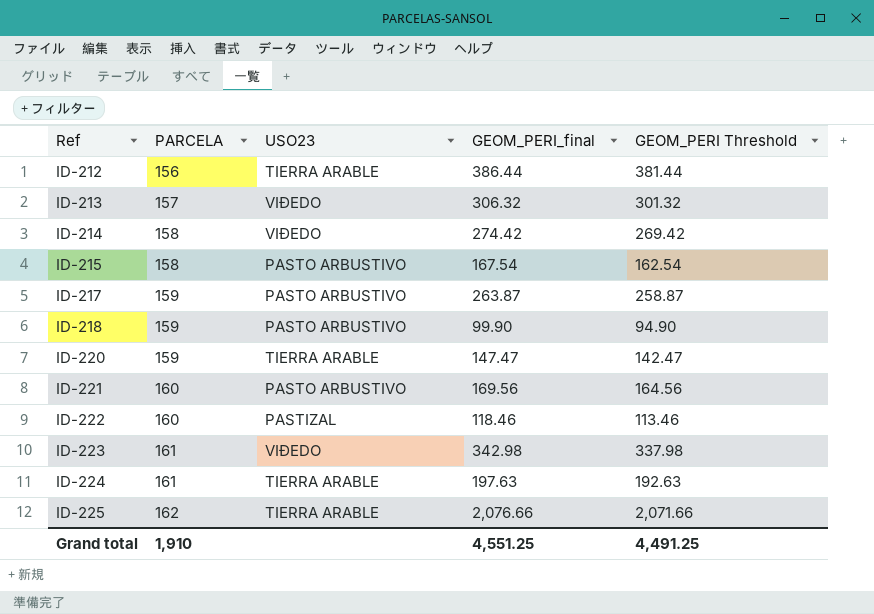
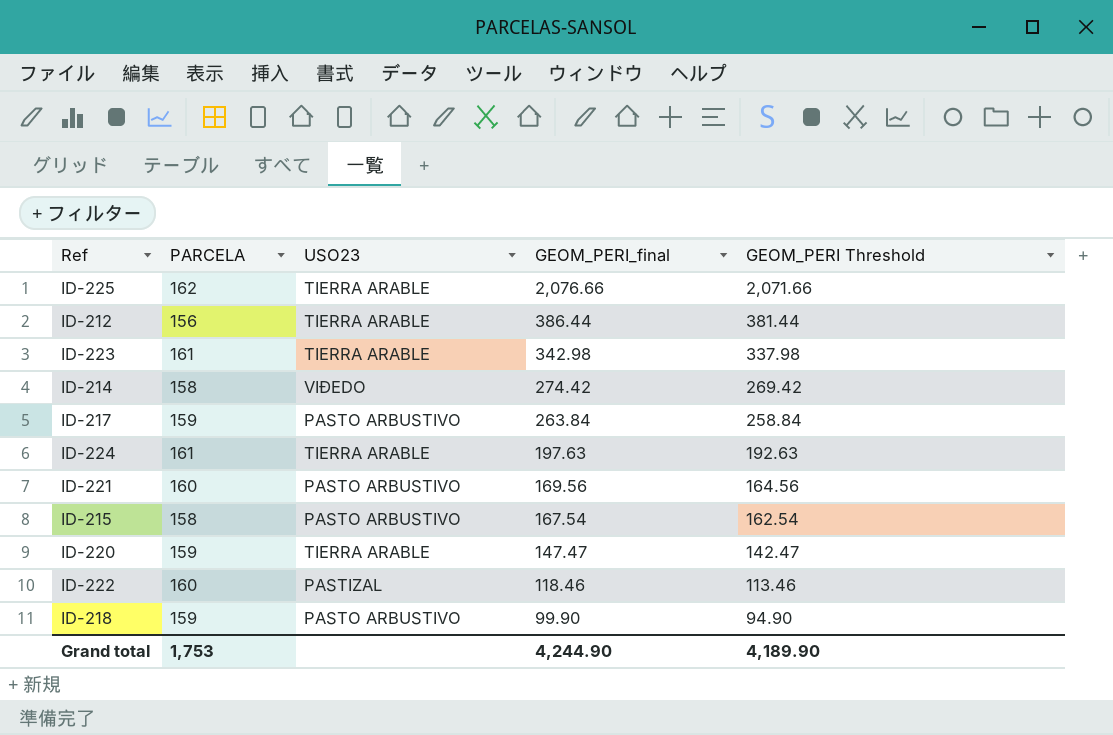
row order: Ref ascending -> GEOM_PERI_final descending
row ID-213: 157 | VIÐEDO | 306.32 | 301.32 -> none
ID-223 | USO23: VIÐEDO -> TIERRA ARABLE
ID-217 | GEOM_PERI_final: 263.87 -> 263.84
ID-217 | GEOM_PERI Threshold: 258.87 -> 258.84
Grand total | PARCELA: 1,910 -> 1,753
Grand total | GEOM_PERI_final: 4,551.25 -> 4,244.90
Grand total | GEOM_PERI Threshold: 4,491.25 -> 4,189.90

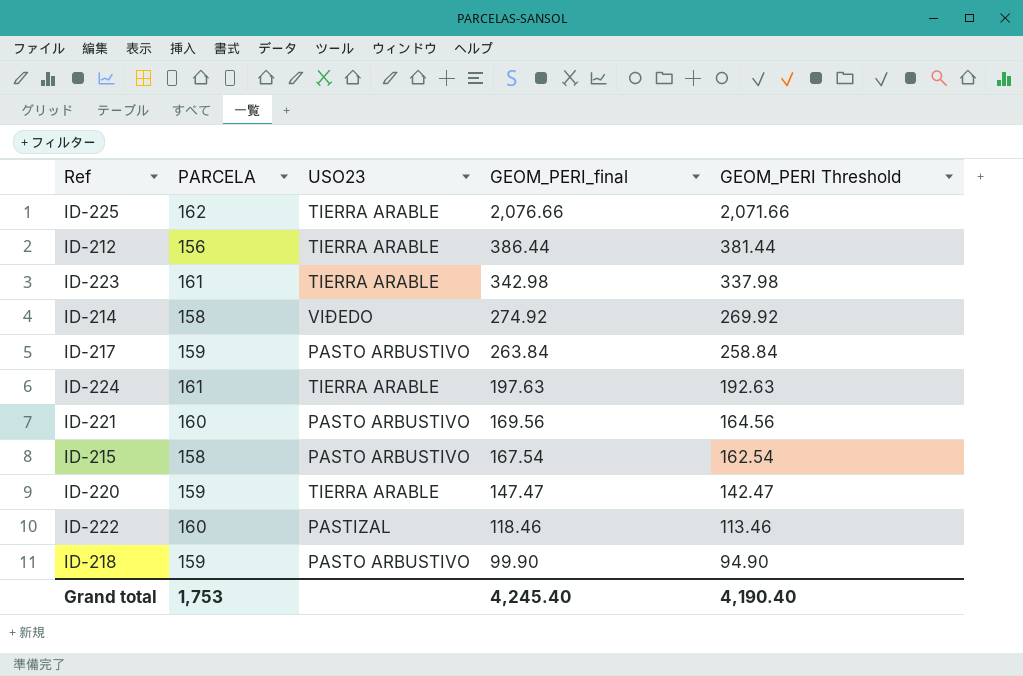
ID-214 | GEOM_PERI_final: 274.42 -> 274.92
ID-214 | GEOM_PERI Threshold: 269.42 -> 269.92
Grand total | GEOM_PERI_final: 4,244.90 -> 4,245.40
Grand total | GEOM_PERI Threshold: 4,189.90 -> 4,190.40

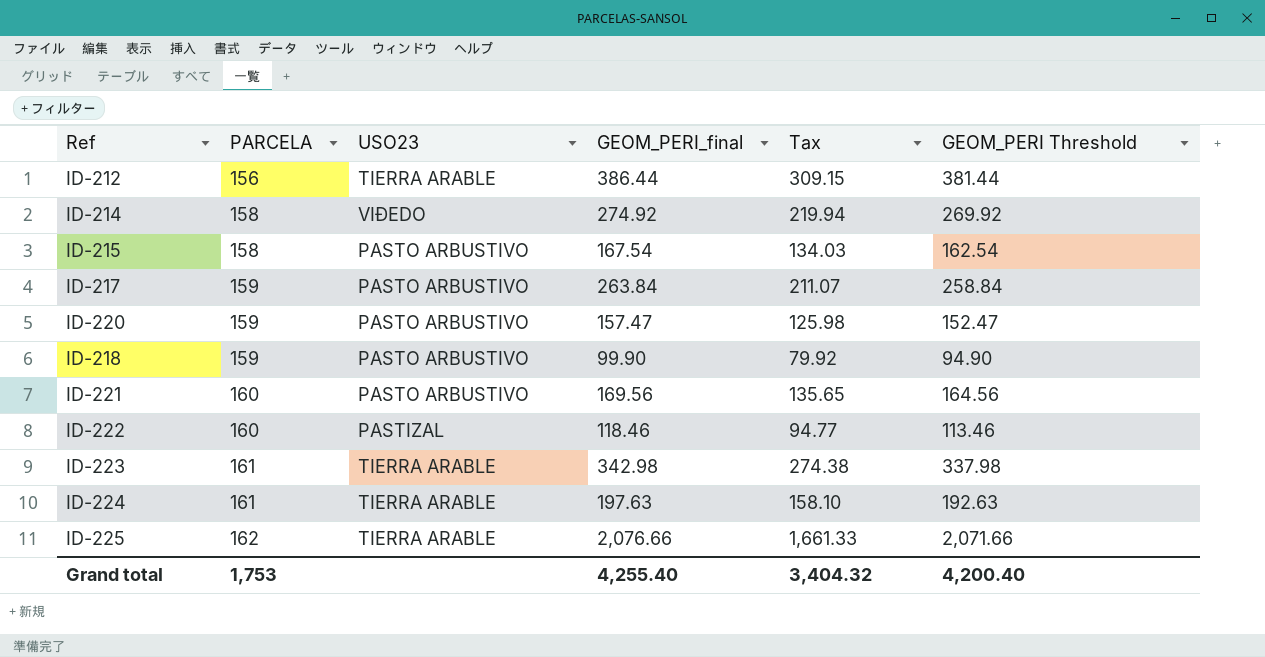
row order: GEOM_PERI_final descending -> PARCELA ascending
column Tax | formula: none -> [GEOM_PERI_final] * 0.8
ID-220 | USO23: TIERRA ARABLE -> PASTO ARBUSTIVO
ID-220 | GEOM_PERI_final: 147.47 -> 157.47
ID-220 | GEOM_PERI Threshold: 142.47 -> 152.47
Grand total | GEOM_PERI_final: 4,245.40 -> 4,255.40
Grand total | GEOM_PERI Threshold: 4,190.40 -> 4,200.40

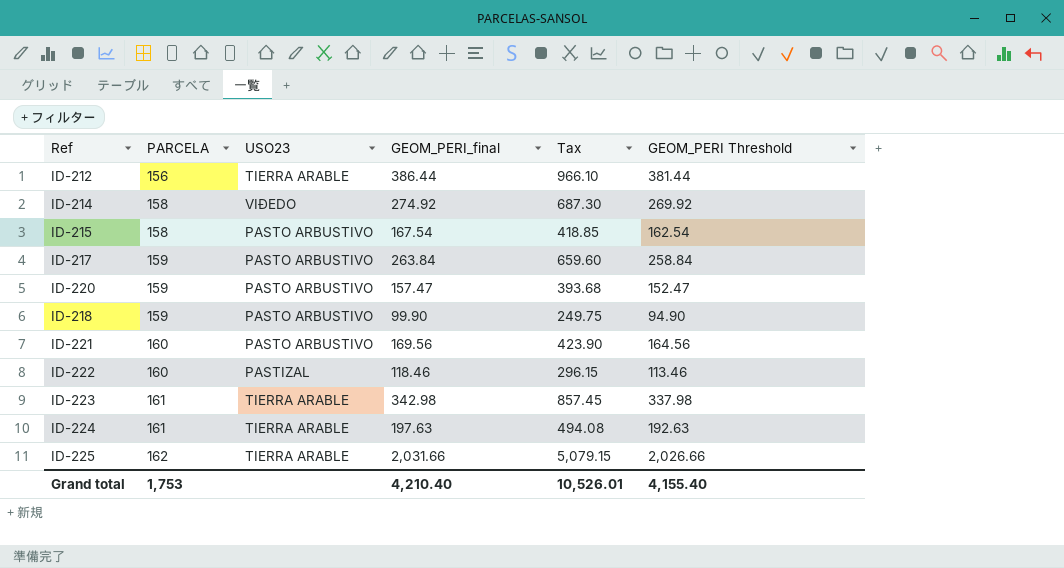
column Tax | formula: [GEOM_PERI_final] * 0.8 -> [GEOM_PERI_final] * 2.5
ID-225 | GEOM_PERI_final: 2,076.66 -> 2,031.66
ID-225 | GEOM_PERI Threshold: 2,071.66 -> 2,026.66
Grand total | GEOM_PERI_final: 4,255.40 -> 4,210.40
Grand total | Tax: 3,404.32 -> 10,526.01
Grand total | GEOM_PERI Threshold: 4,200.40 -> 4,155.40

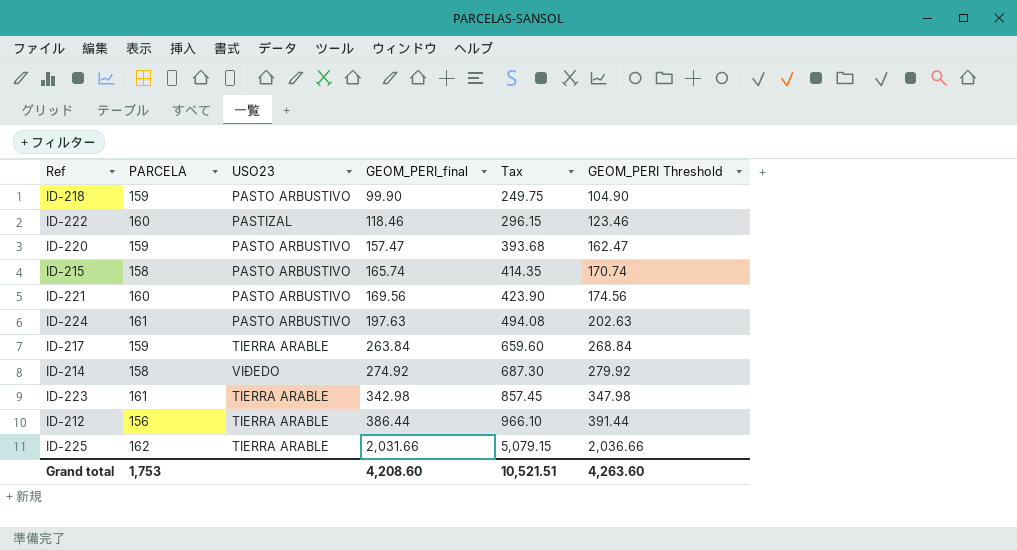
row order: PARCELA ascending -> GEOM_PERI_final ascending
column GEOM_PERI Threshold | formula: [GEOM_PERI_final] - 5 -> [GEOM_PERI_final] + 5
ID-215 | GEOM_PERI_final: 167.54 -> 165.74
ID-215 | Tax: 418.85 -> 414.35
ID-224 | USO23: TIERRA ARABLE -> PASTO ARBUSTIVO
ID-217 | USO23: PASTO ARBUSTIVO -> TIERRA ARABLE
Grand total | GEOM_PERI_final: 4,210.40 -> 4,208.60
Grand total | Tax: 10,526.01 -> 10,521.51
Grand total | GEOM_PERI Threshold: 4,155.40 -> 4,263.60

